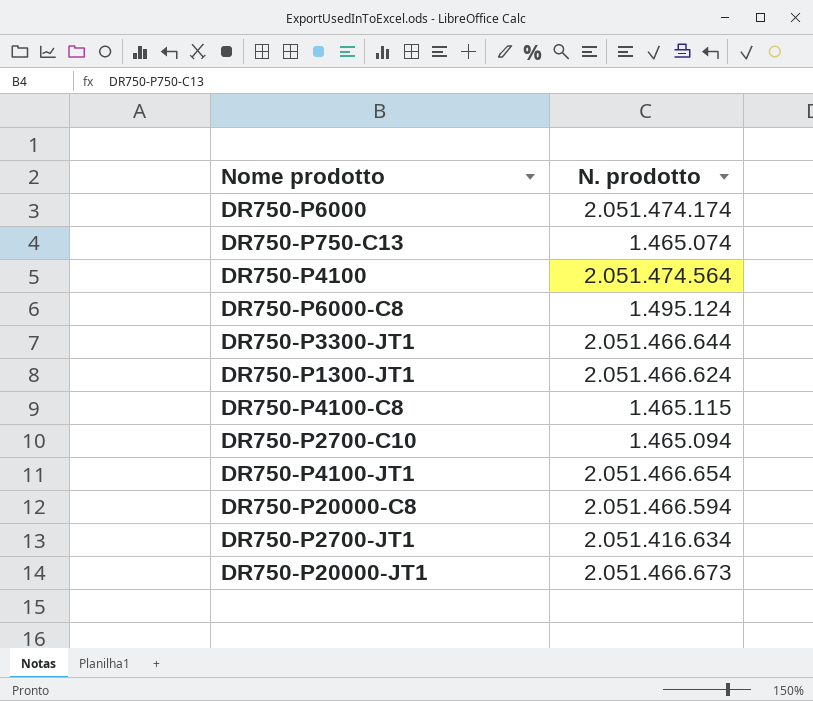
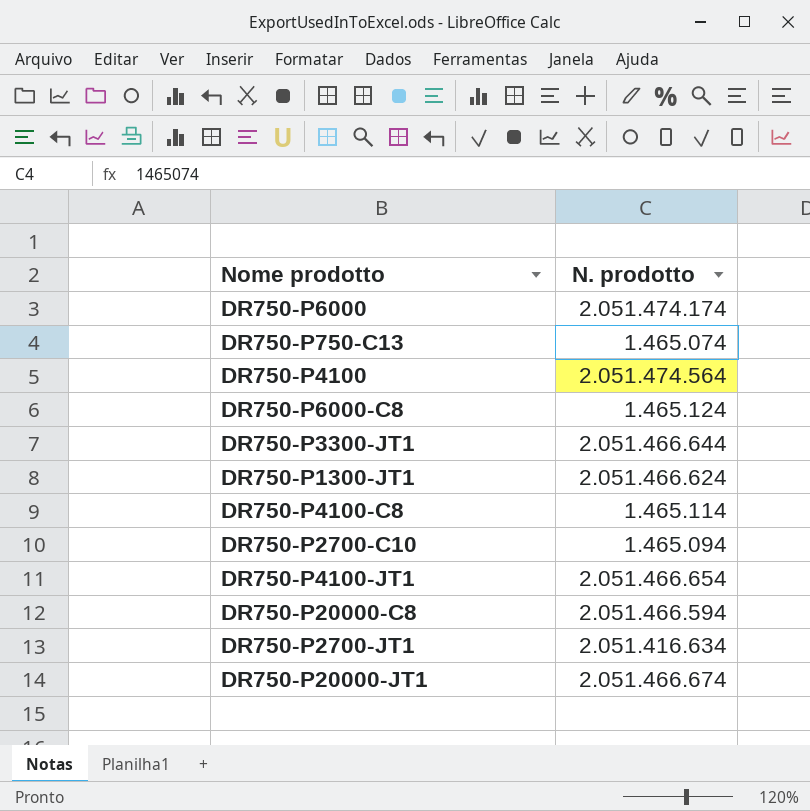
DR750-P6000-C8 | N. prodotto: 1.495.124 -> 1.465.124
DR750-P4100-C8 | N. prodotto: 1.465.115 -> 1.465.114
DR750-P20000-JT1 | N. prodotto: 2.051.466.673 -> 2.051.466.674

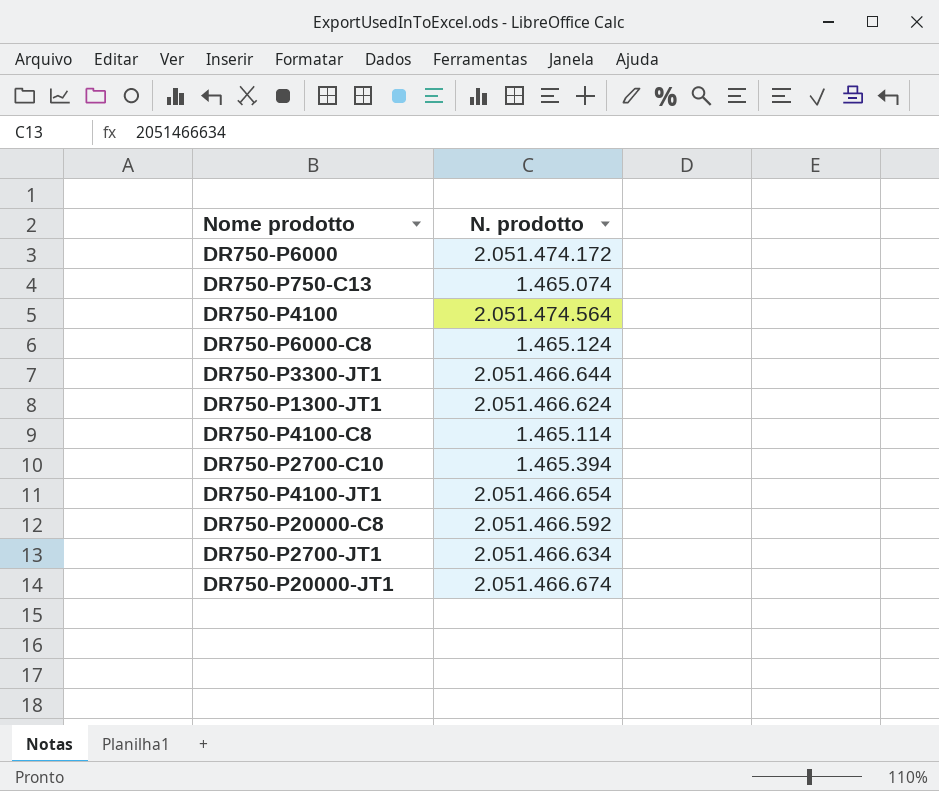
DR750-P6000 | N. prodotto: 2.051.474.174 -> 2.051.474.172
DR750-P2700-C10 | N. prodotto: 1.465.094 -> 1.465.394
DR750-P20000-C8 | N. prodotto: 2.051.466.594 -> 2.051.466.592
DR750-P2700-JT1 | N. prodotto: 2.051.416.634 -> 2.051.466.634

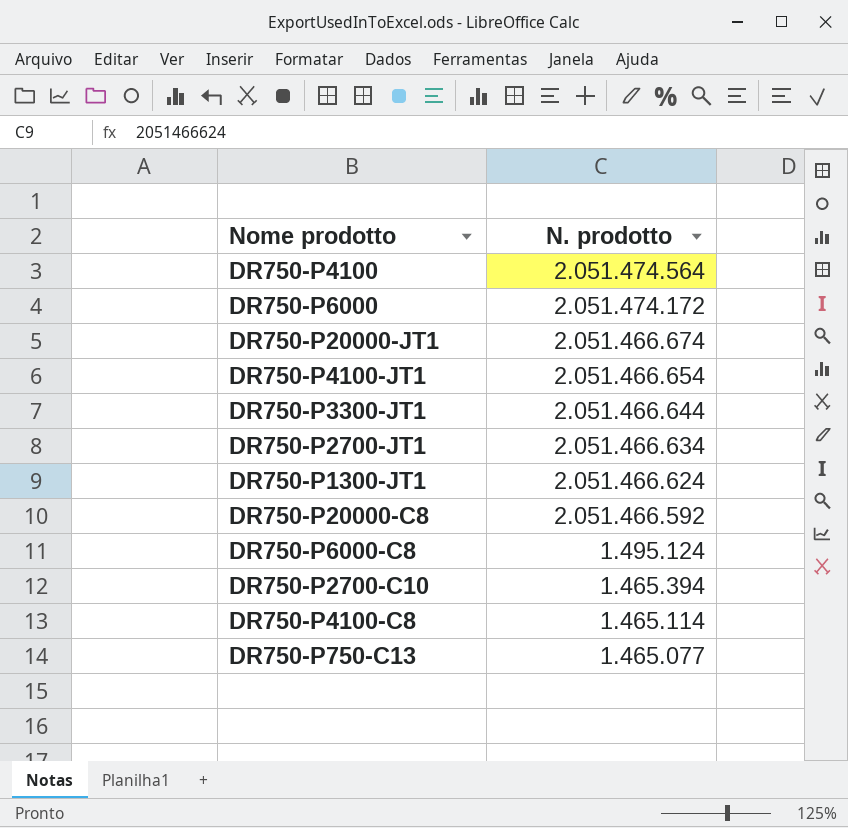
row order: none -> N. prodotto descending
DR750-P6000-C8 | N. prodotto: 1.465.124 -> 1.495.124
DR750-P750-C13 | N. prodotto: 1.465.074 -> 1.465.077

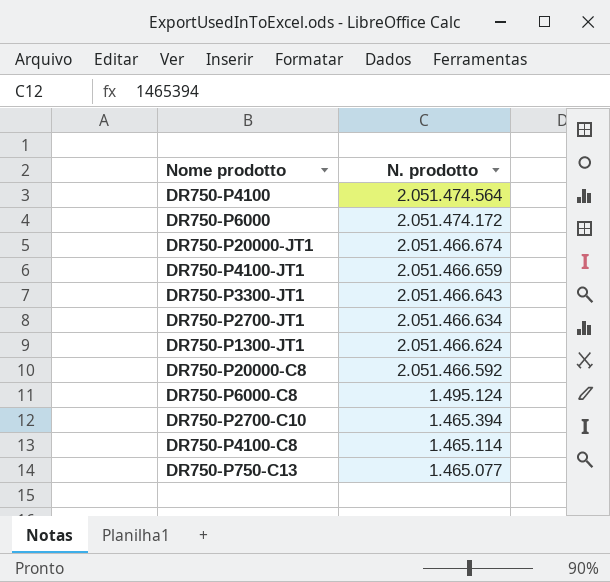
DR750-P4100-JT1 | N. prodotto: 2.051.466.654 -> 2.051.466.659
DR750-P3300-JT1 | N. prodotto: 2.051.466.644 -> 2.051.466.643

